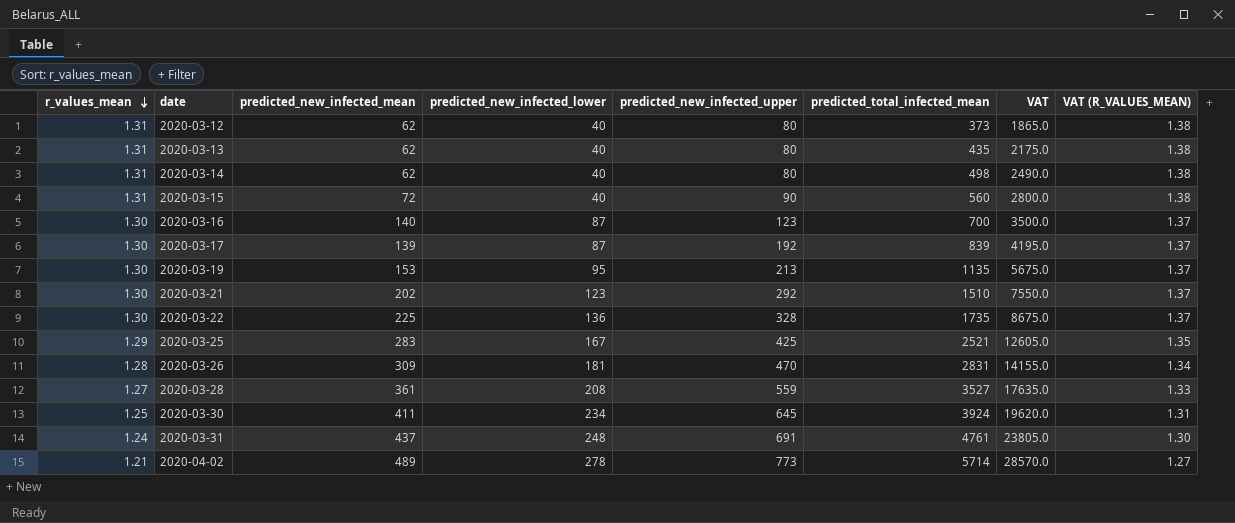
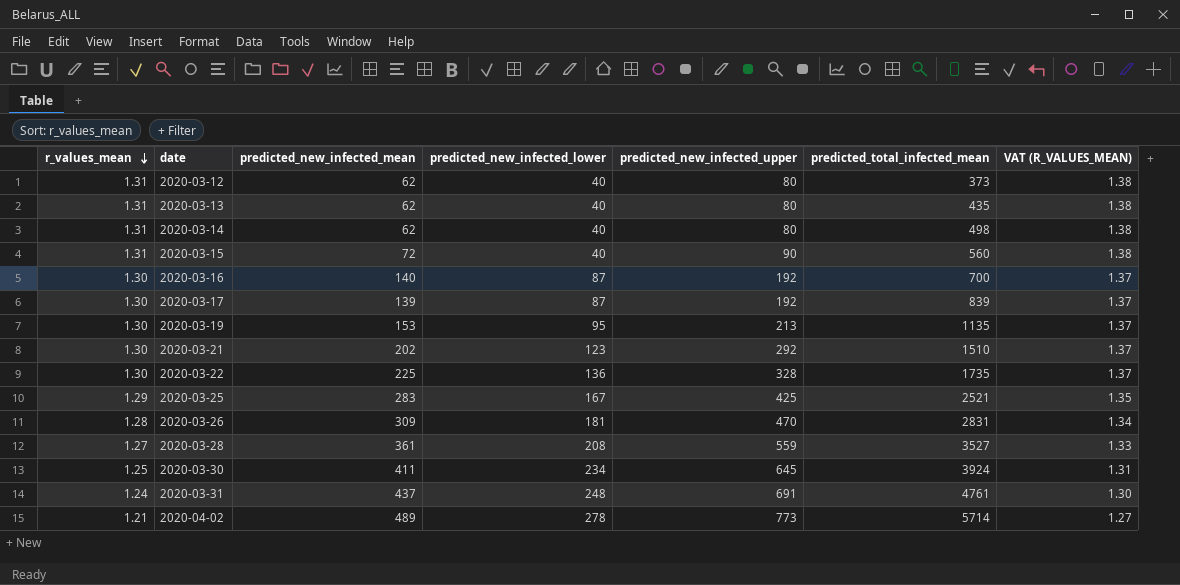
column VAT | formula: [predicted_total_infected_mean] * 5 -> none
2020-03-16 | predicted_new_infected_upper: 123 -> 192

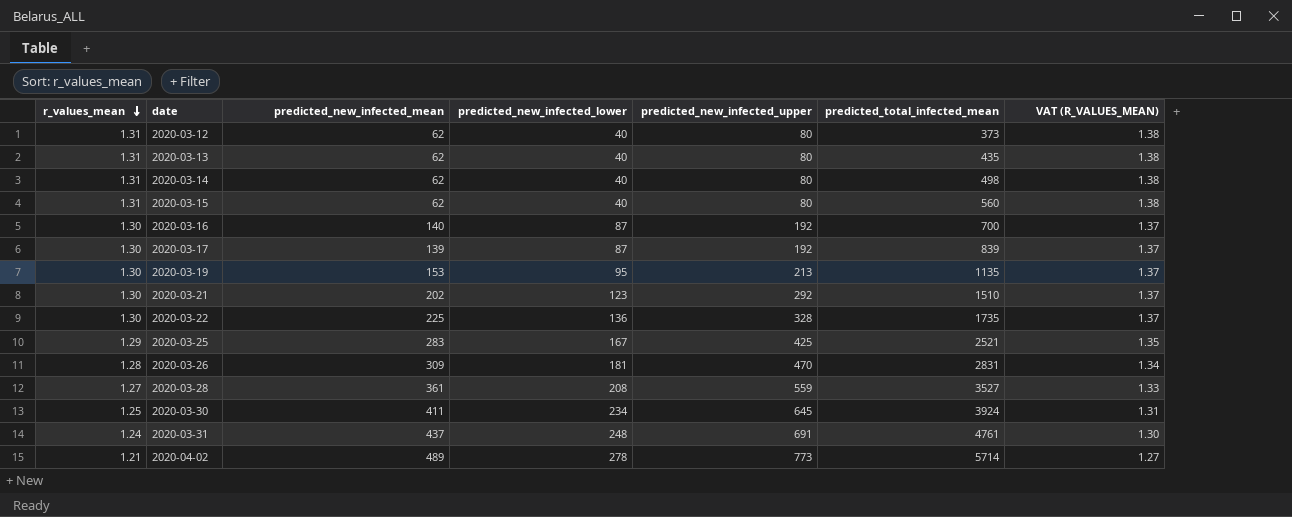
2020-03-15 | predicted_new_infected_mean: 72 -> 62
2020-03-15 | predicted_new_infected_upper: 90 -> 80

